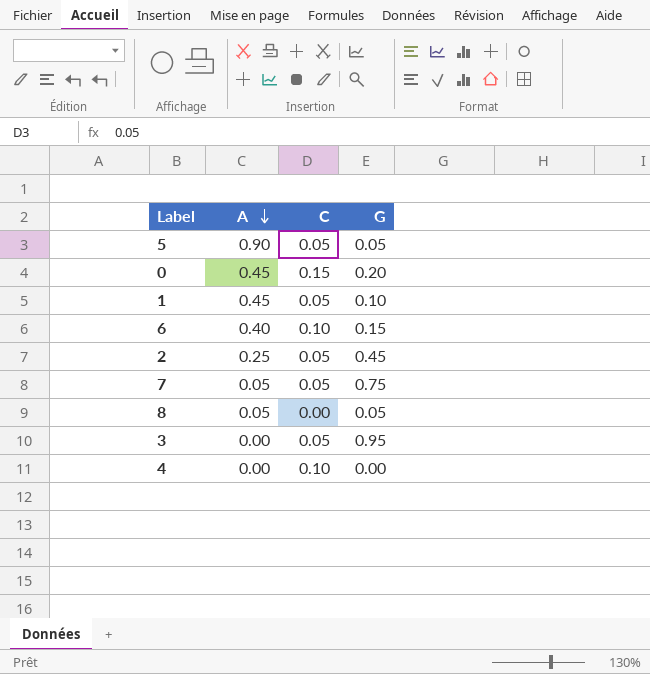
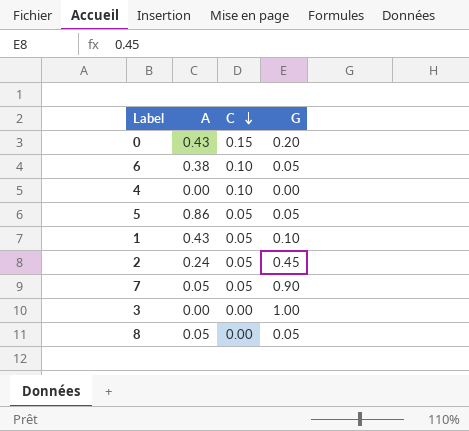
row order: A descending -> C descending
0 | A: 0.45 -> 0.43
6 | A: 0.40 -> 0.38
6 | G: 0.15 -> 0.05
5 | A: 0.90 -> 0.86
1 | A: 0.45 -> 0.43
2 | A: 0.25 -> 0.24
7 | G: 0.75 -> 0.90
3 | C: 0.05 -> 0.00
3 | G: 0.95 -> 1.00

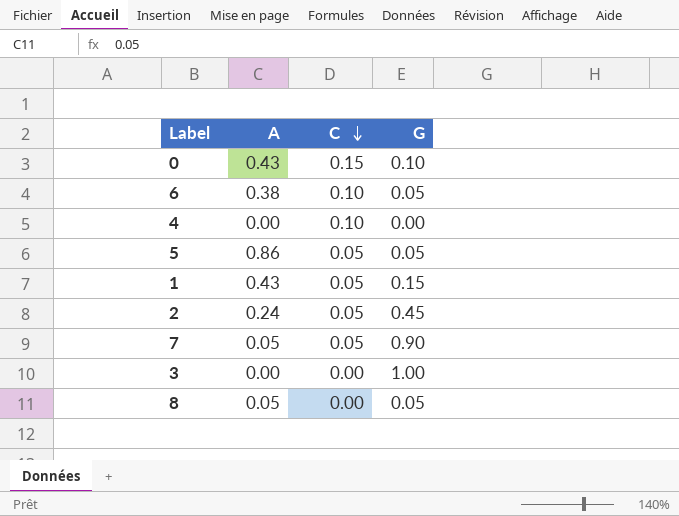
0 | G: 0.20 -> 0.10
1 | G: 0.10 -> 0.15

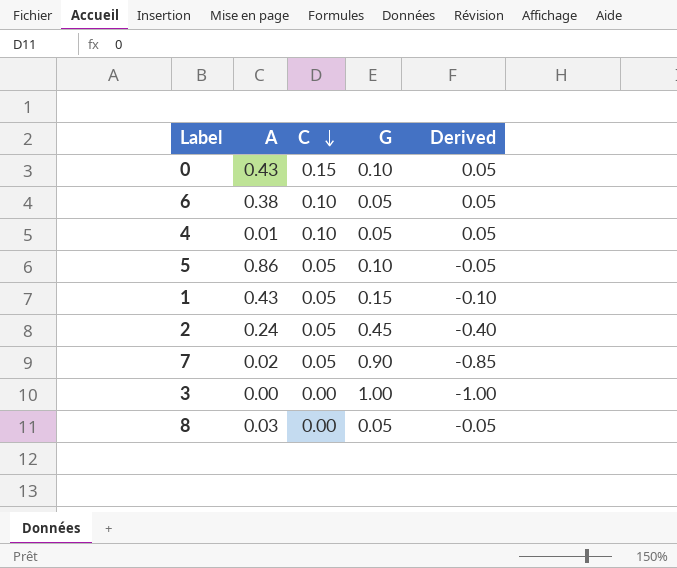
column Derived | formula: none -> [C] - [G]
4 | A: 0.00 -> 0.01
4 | G: 0.00 -> 0.05
5 | G: 0.05 -> 0.10
7 | A: 0.05 -> 0.02
8 | A: 0.05 -> 0.03

